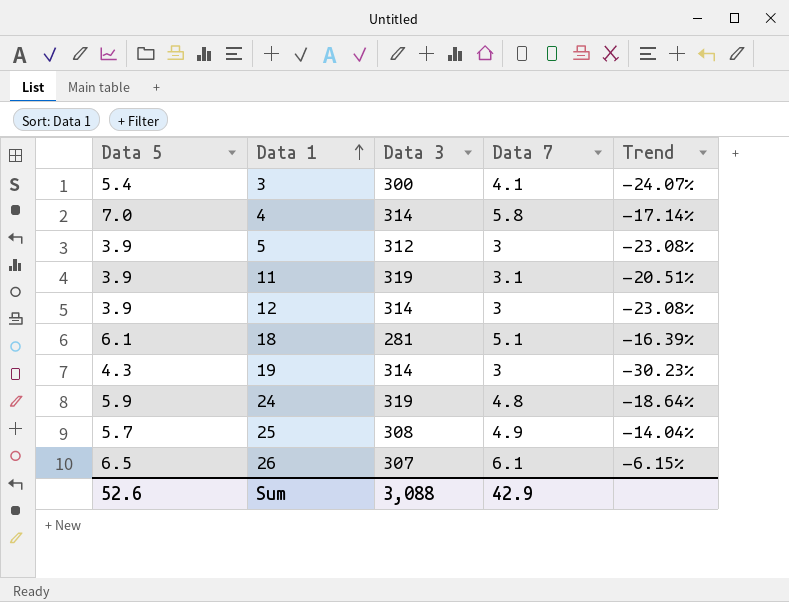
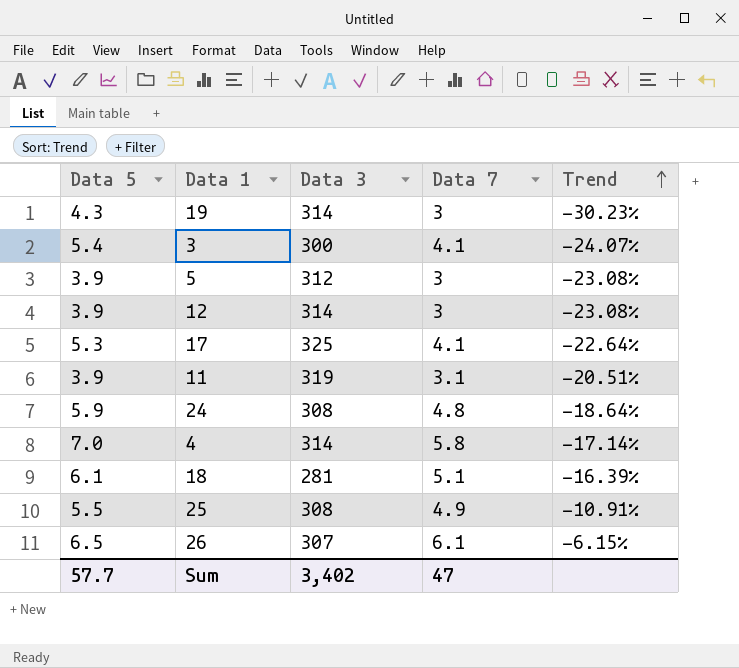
row order: Data 1 ascending -> Trend ascending
row 17: none -> 5.3 | 325 | 4.1 | -22.64%
24 | Data 3: 319 -> 308
25 | Data 5: 5.7 -> 5.5
25 | Trend: -14.04% -> -10.91%
Sum | Data 5: 52.6 -> 57.7
Sum | Data 3: 3,088 -> 3,402
Sum | Data 7: 42.9 -> 47

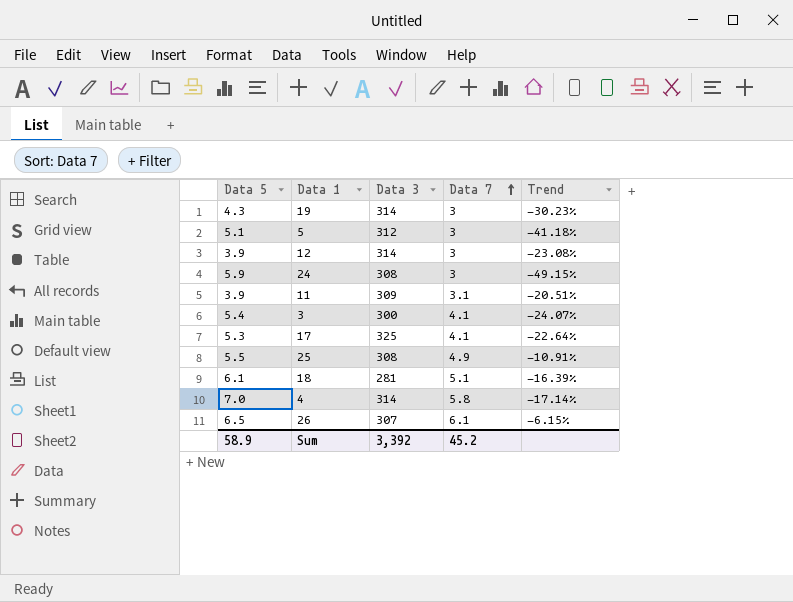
row order: Trend ascending -> Data 7 ascending
5 | Data 5: 3.9 -> 5.1
5 | Trend: -23.08% -> -41.18%
24 | Data 7: 4.8 -> 3
24 | Trend: -18.64% -> -49.15%
11 | Data 3: 319 -> 309
Sum | Data 5: 57.7 -> 58.9
Sum | Data 3: 3,402 -> 3,392
Sum | Data 7: 47 -> 45.2

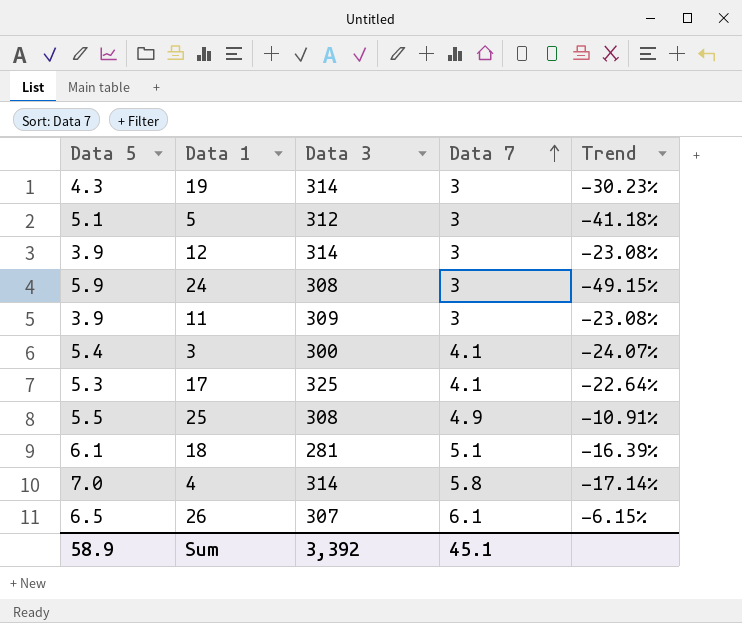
11 | Data 7: 3.1 -> 3
11 | Trend: -20.51% -> -23.08%
Sum | Data 7: 45.2 -> 45.1

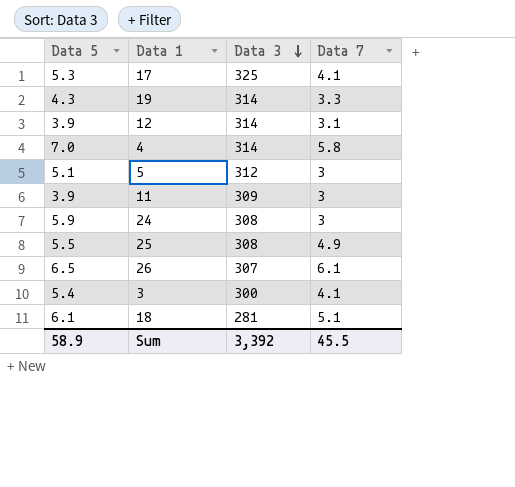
row order: Data 7 ascending -> Data 3 descending
column Trend | formula: ([Data 7] - [Data 5]) / [Data 5] -> none
19 | Data 7: 3 -> 3.3
12 | Data 7: 3 -> 3.1
Sum | Data 7: 45.1 -> 45.5

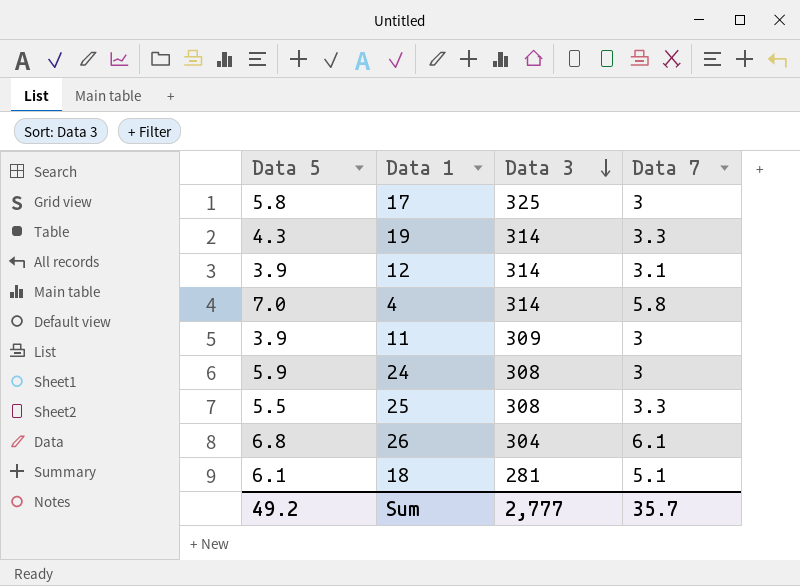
row 5: 5.1 | 312 | 3 -> none
row 3: 5.4 | 300 | 4.1 -> none
17 | Data 5: 5.3 -> 5.8
17 | Data 7: 4.1 -> 3
25 | Data 7: 4.9 -> 3.3
26 | Data 5: 6.5 -> 6.8
26 | Data 3: 307 -> 304
Sum | Data 5: 58.9 -> 49.2
Sum | Data 3: 3,392 -> 2,777
Sum | Data 7: 45.5 -> 35.7

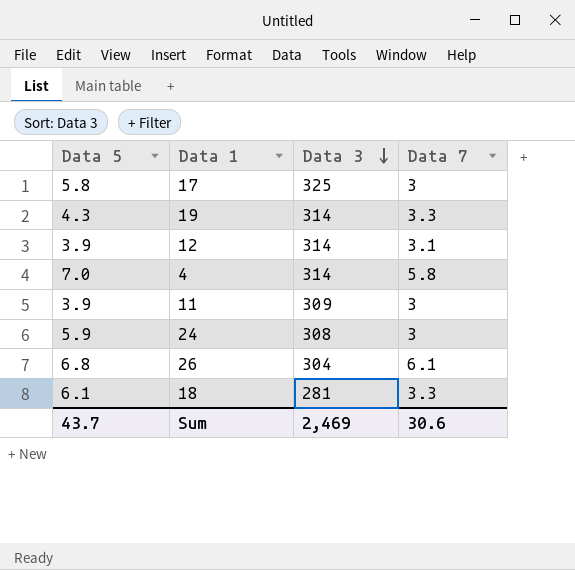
row 25: 5.5 | 308 | 3.3 -> none
18 | Data 7: 5.1 -> 3.3
Sum | Data 5: 49.2 -> 43.7
Sum | Data 3: 2,777 -> 2,469
Sum | Data 7: 35.7 -> 30.6

